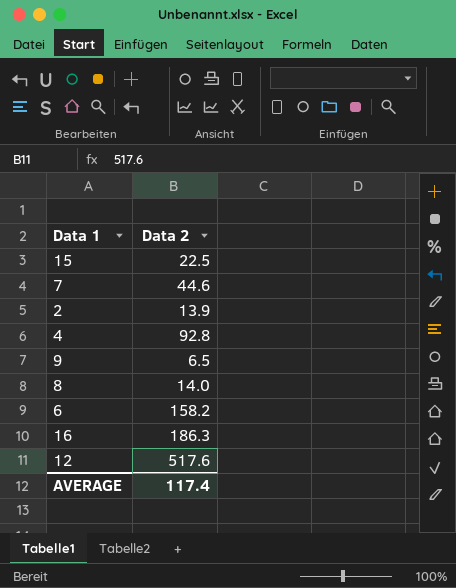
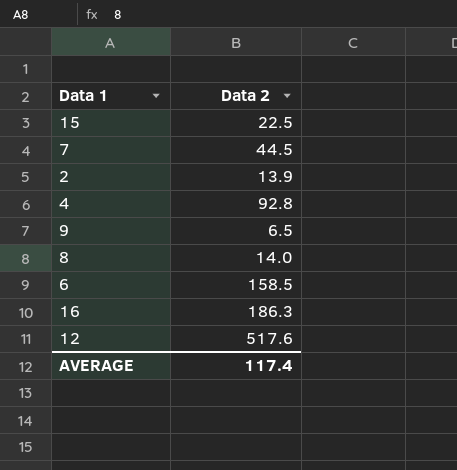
7 | Data 2: 44.6 -> 44.5
6 | Data 2: 158.2 -> 158.5

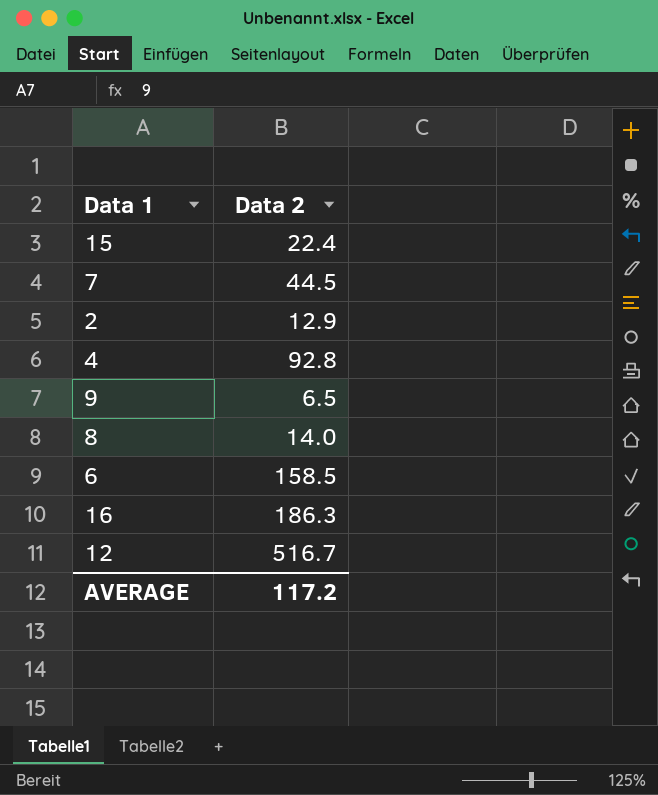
15 | Data 2: 22.5 -> 22.4
2 | Data 2: 13.9 -> 12.9
12 | Data 2: 517.6 -> 516.7
AVERAGE | Data 2: 117.4 -> 117.2

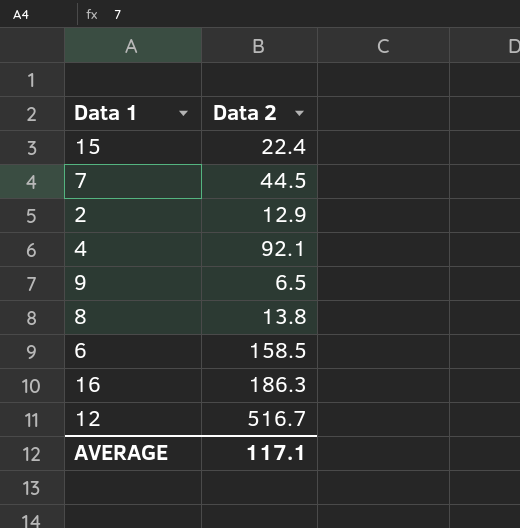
4 | Data 2: 92.8 -> 92.1
8 | Data 2: 14.0 -> 13.8
AVERAGE | Data 2: 117.2 -> 117.1

